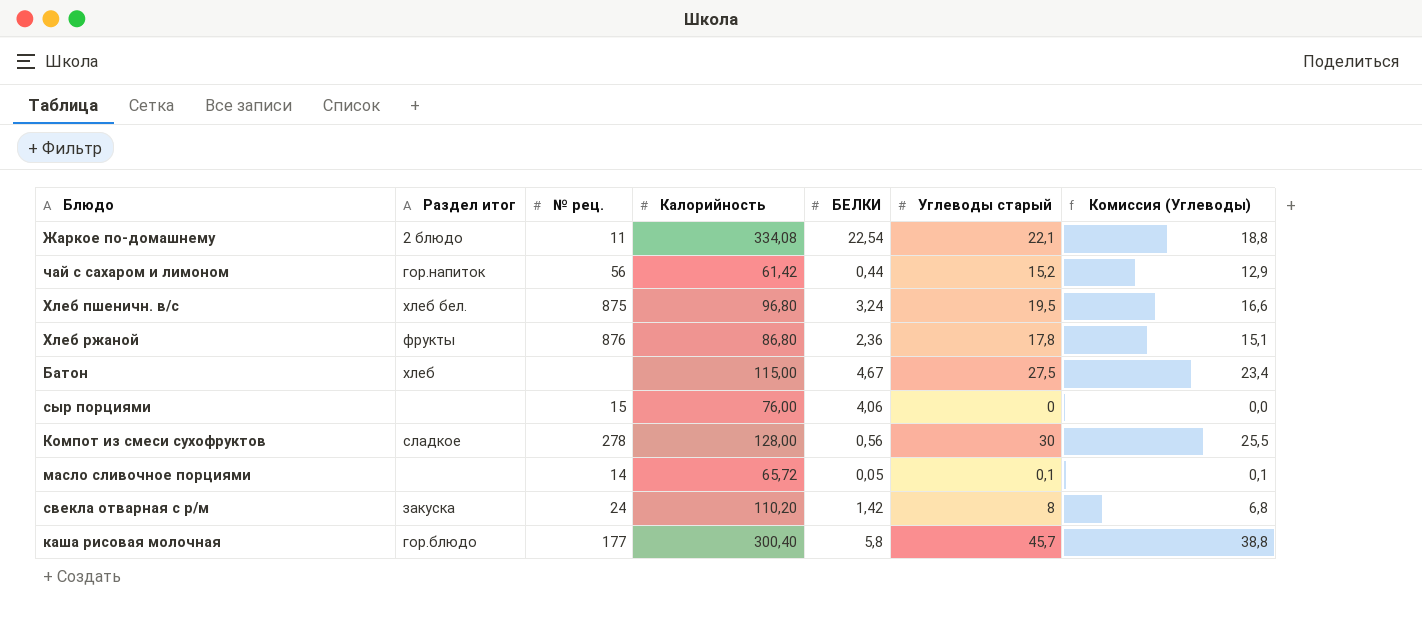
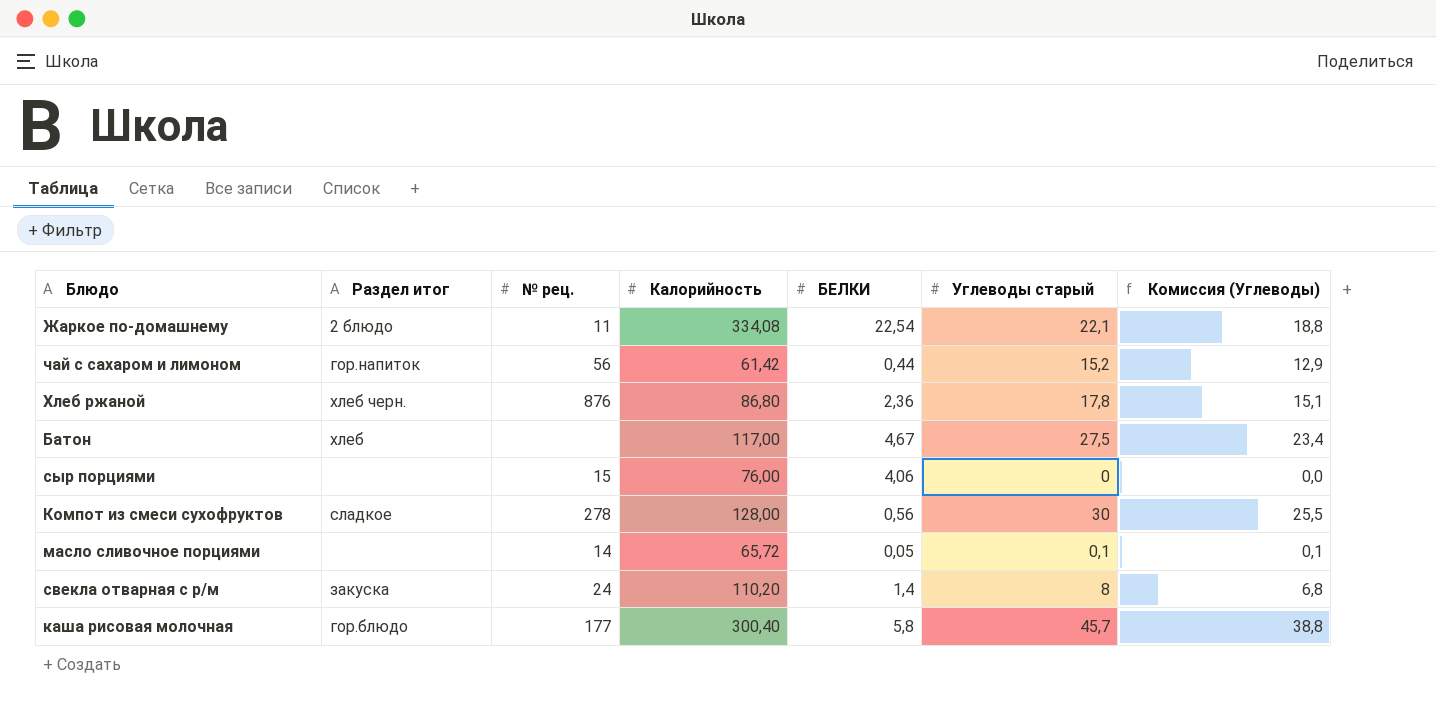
row Хлеб пшеничн. в/с: хлеб бел. | 875 | 96,80 | 3,24 | 19,5 | 16,6 -> none
Хлеб ржаной | Раздел итог: фрукты -> хлеб черн.
Батон | Калорийность: 115,00 -> 117,00
свекла отварная с р/м | БЕЛКИ: 1,42 -> 1,4

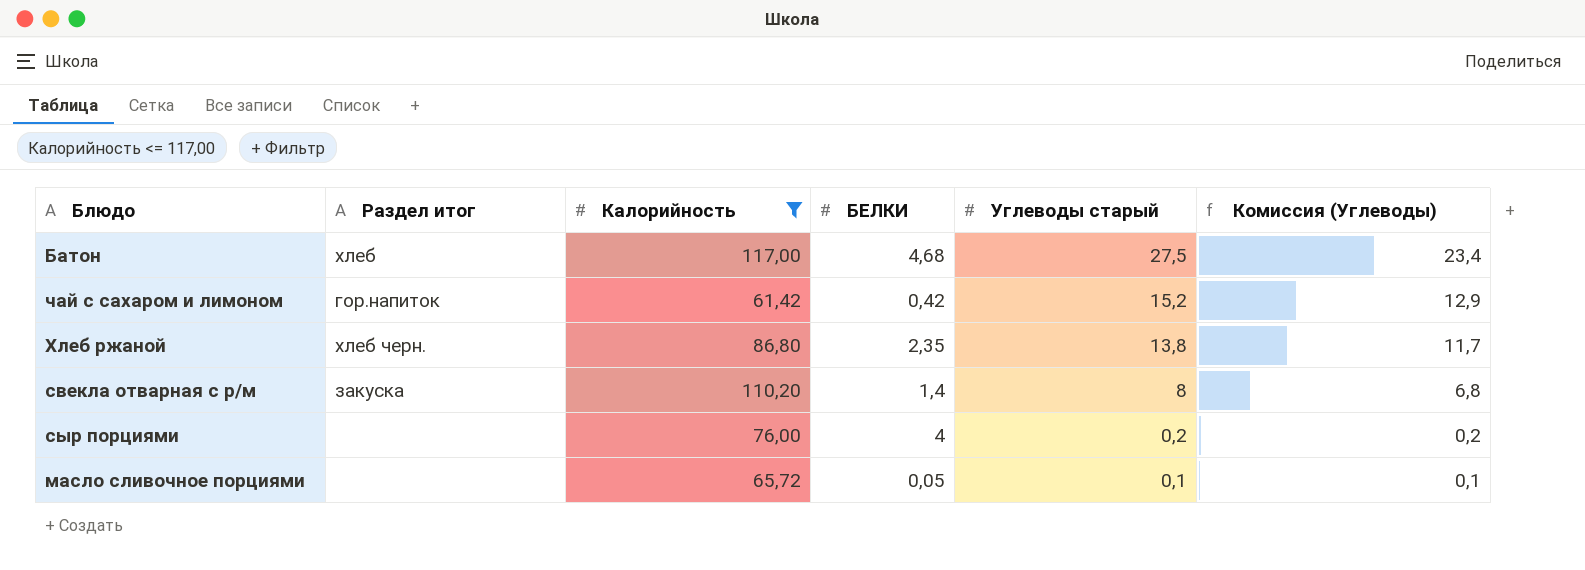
filter: none -> Калорийность <= 117,00
row order: none -> Углеводы старый descending
column № рец. | position: 3 -> none
Батон | БЕЛКИ: 4,67 -> 4,68
чай с сахаром и лимоном | БЕЛКИ: 0,44 -> 0,42
Хлеб ржаной | БЕЛКИ: 2,36 -> 2,35
Хлеб ржаной | Углеводы старый: 17,8 -> 13,8
Хлеб ржаной | Комиссия (Углеводы): 15,1 -> 11,7
сыр порциями | БЕЛКИ: 4,06 -> 4
сыр порциями | Углеводы старый: 0 -> 0,2
сыр порциями | Комиссия (Углеводы): 0,0 -> 0,2

